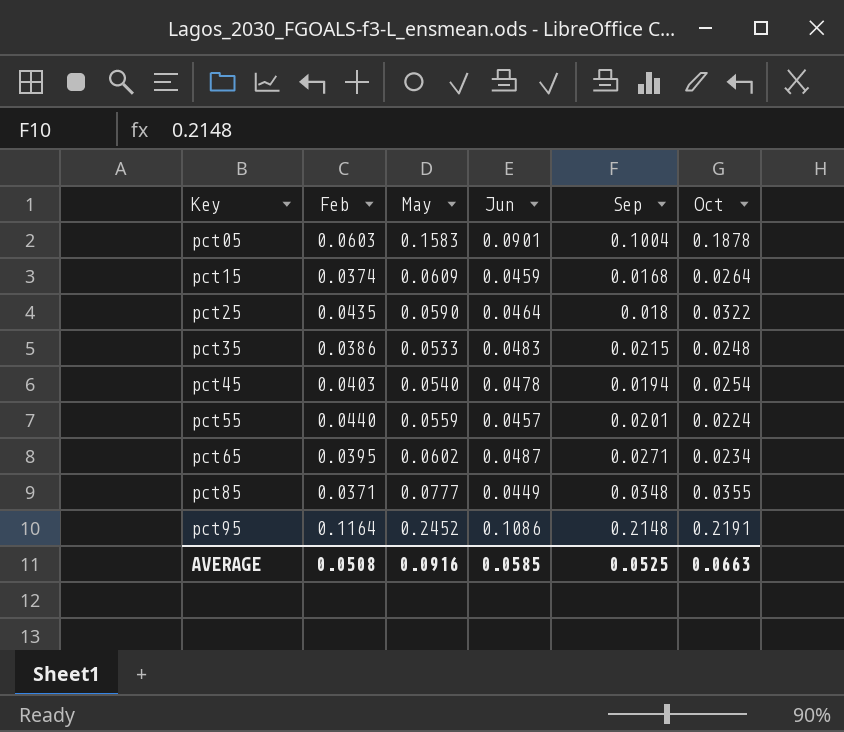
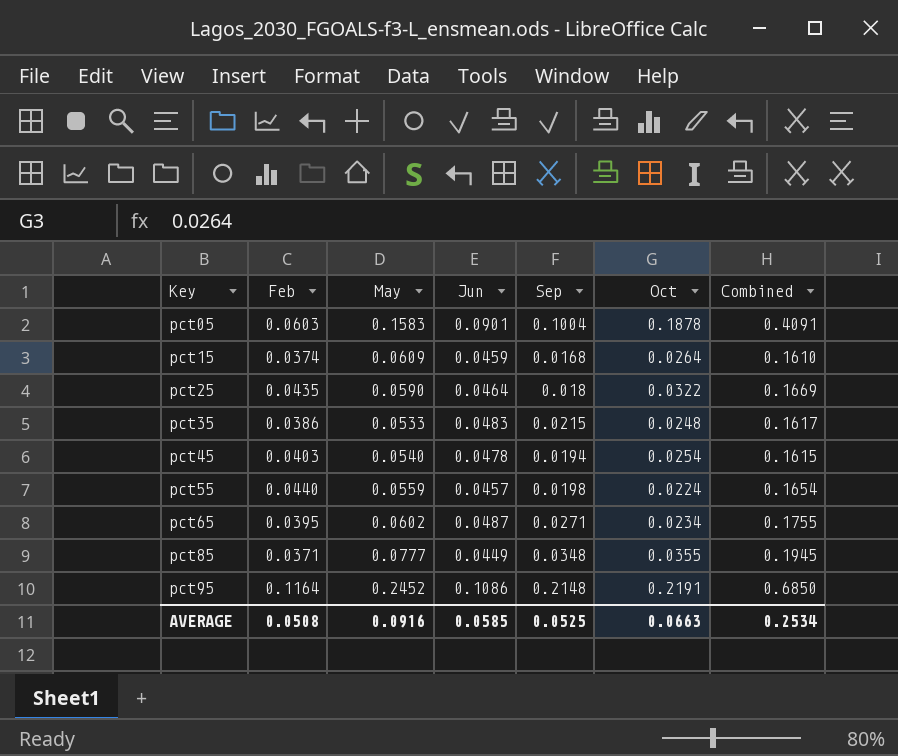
column Combined | formula: none -> [Feb] + [May] + [Jun] + [Sep]
pct55 | Sep: 0.0201 -> 0.0198

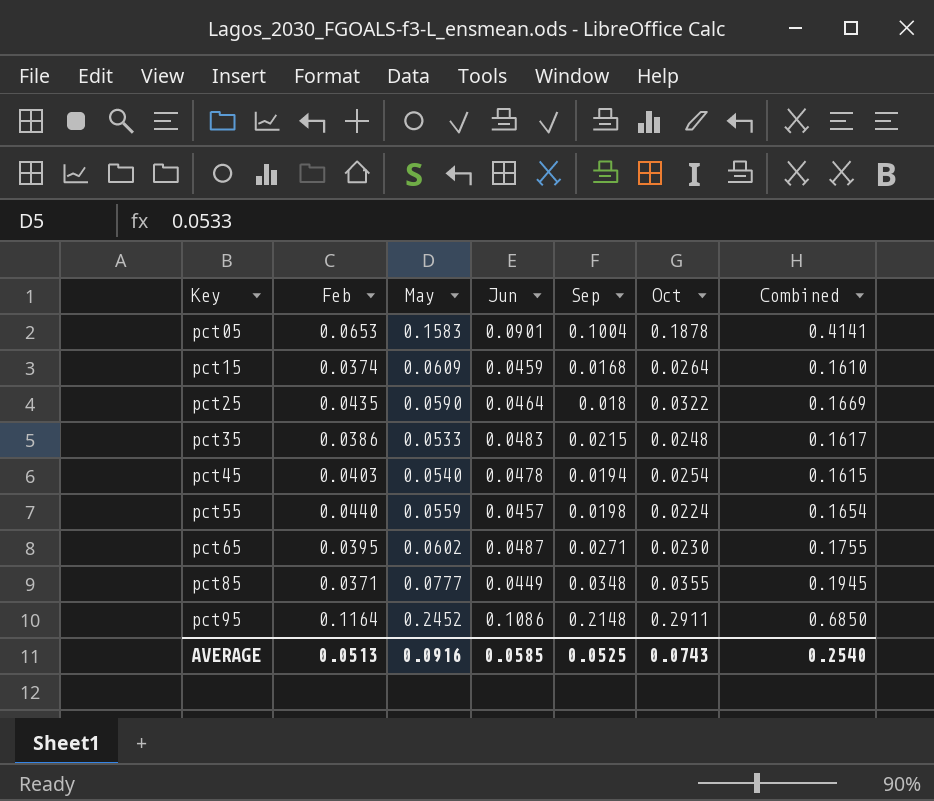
pct05 | Feb: 0.0603 -> 0.0653
pct05 | Combined: 0.4091 -> 0.4141
pct65 | Oct: 0.0234 -> 0.0230
pct95 | Oct: 0.2191 -> 0.2911
AVERAGE | Feb: 0.0508 -> 0.0513
AVERAGE | Oct: 0.0663 -> 0.0743
AVERAGE | Combined: 0.2534 -> 0.2540

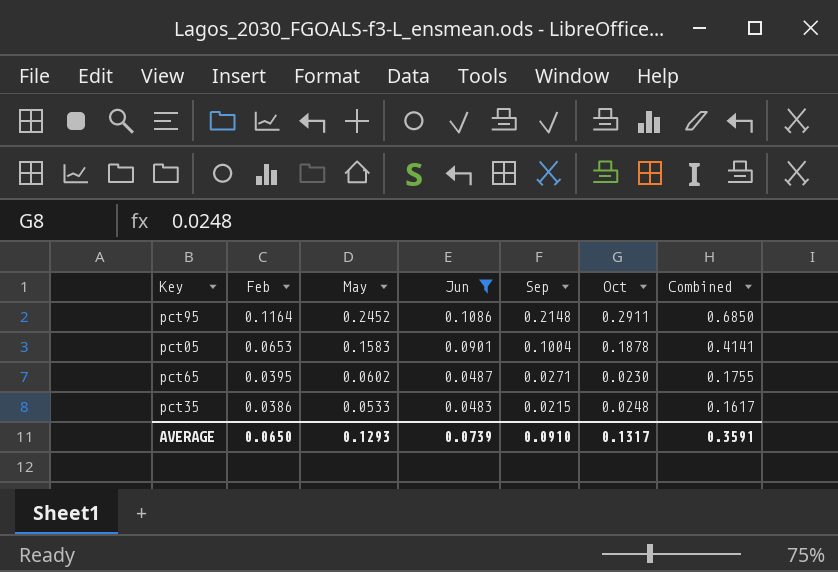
filter: none -> Jun >= 0.0483
row order: Key ascending -> Feb descending
AVERAGE | Feb: 0.0513 -> 0.0650
AVERAGE | May: 0.0916 -> 0.1293
AVERAGE | Jun: 0.0585 -> 0.0739
AVERAGE | Sep: 0.0525 -> 0.0910
AVERAGE | Oct: 0.0743 -> 0.1317
AVERAGE | Combined: 0.2540 -> 0.3591

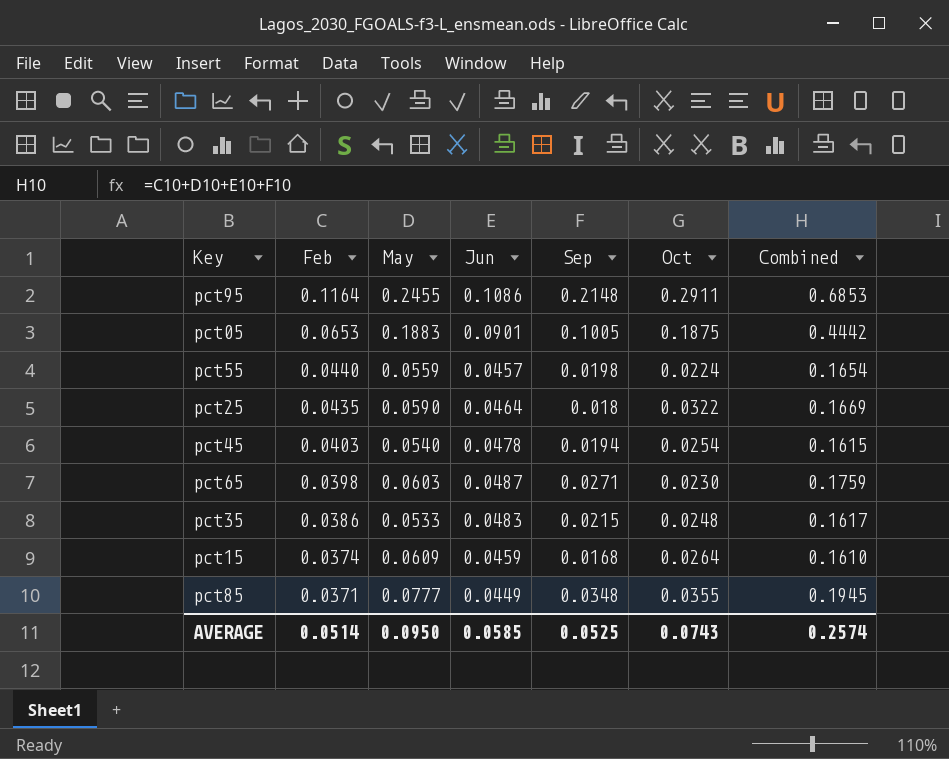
filter: Jun >= 0.0483 -> none
pct95 | May: 0.2452 -> 0.2455
pct95 | Combined: 0.6850 -> 0.6853
pct05 | May: 0.1583 -> 0.1883
pct05 | Sep: 0.1004 -> 0.1005
pct05 | Oct: 0.1878 -> 0.1875
pct05 | Combined: 0.4141 -> 0.4442
pct65 | Feb: 0.0395 -> 0.0398
pct65 | May: 0.0602 -> 0.0603
pct65 | Combined: 0.1755 -> 0.1759
AVERAGE | Feb: 0.0650 -> 0.0514
AVERAGE | May: 0.1293 -> 0.0950
AVERAGE | Jun: 0.0739 -> 0.0585
AVERAGE | Sep: 0.0910 -> 0.0525
AVERAGE | Oct: 0.1317 -> 0.0743
AVERAGE | Combined: 0.3591 -> 0.2574

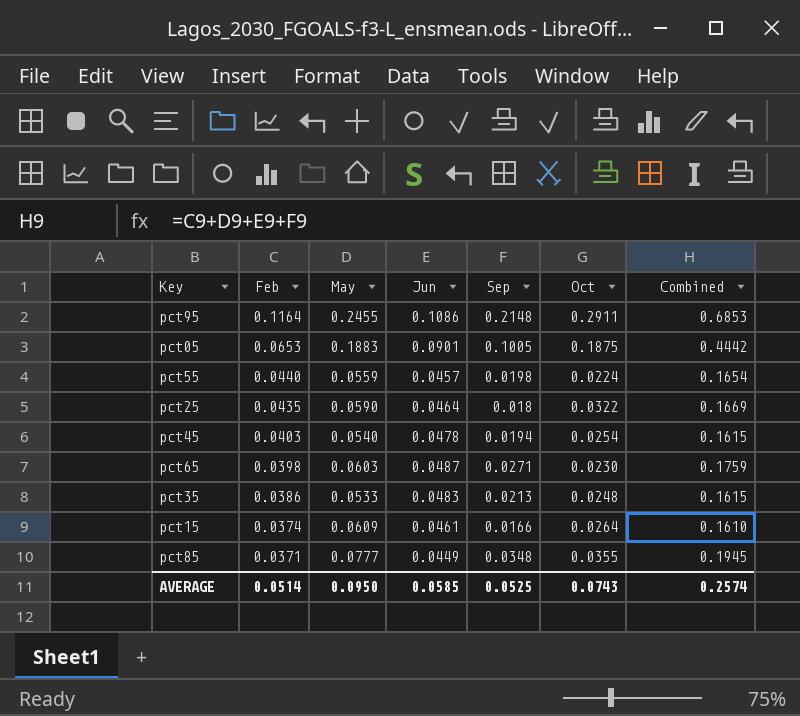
pct35 | Sep: 0.0215 -> 0.0213
pct35 | Combined: 0.1617 -> 0.1615
pct15 | Jun: 0.0459 -> 0.0461
pct15 | Sep: 0.0168 -> 0.0166

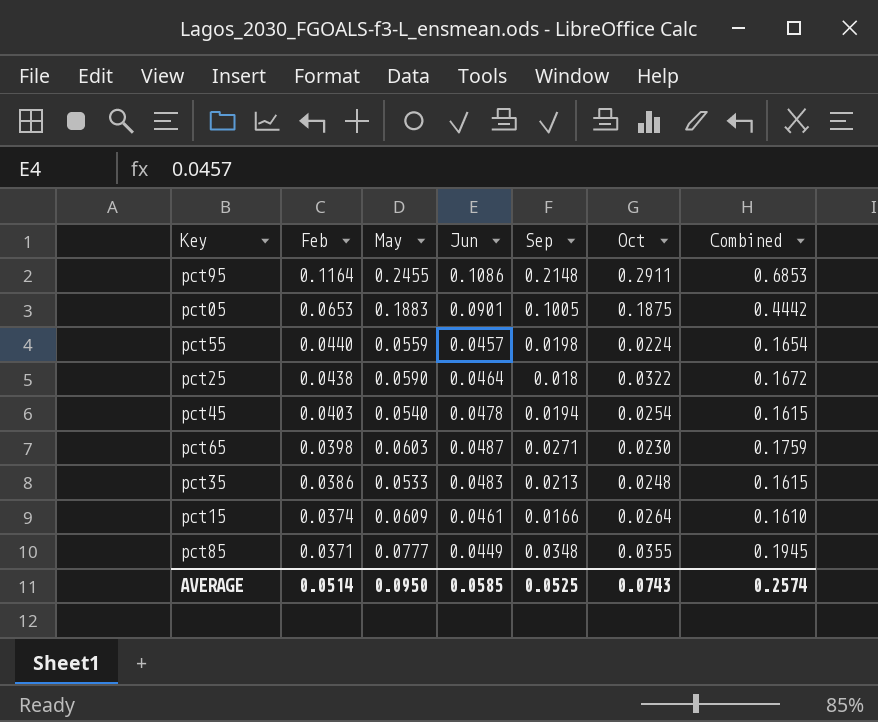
pct25 | Feb: 0.0435 -> 0.0438
pct25 | Combined: 0.1669 -> 0.1672

